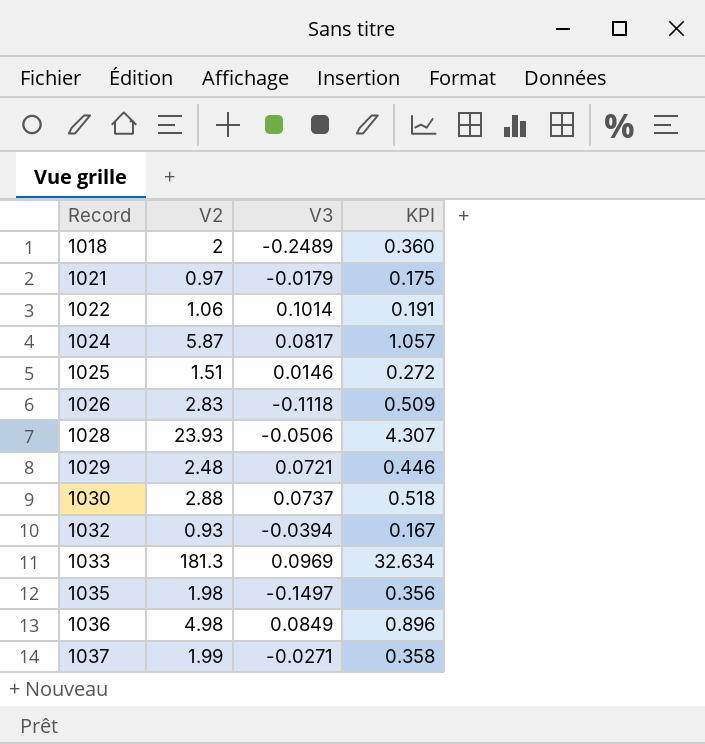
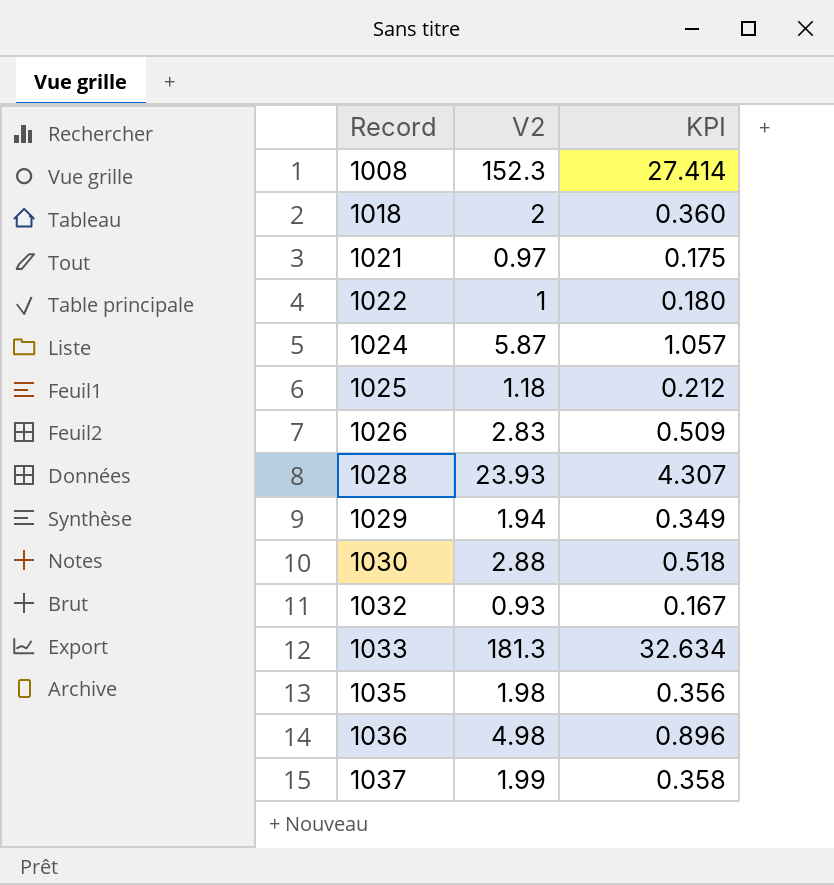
column V3 | position: 3 -> none
row 1008: none -> 152.3 | 27.414
1022 | V2: 1.06 -> 1
1022 | KPI: 0.191 -> 0.180
1025 | V2: 1.51 -> 1.18
1025 | KPI: 0.272 -> 0.212
1029 | V2: 2.48 -> 1.94
1029 | KPI: 0.446 -> 0.349

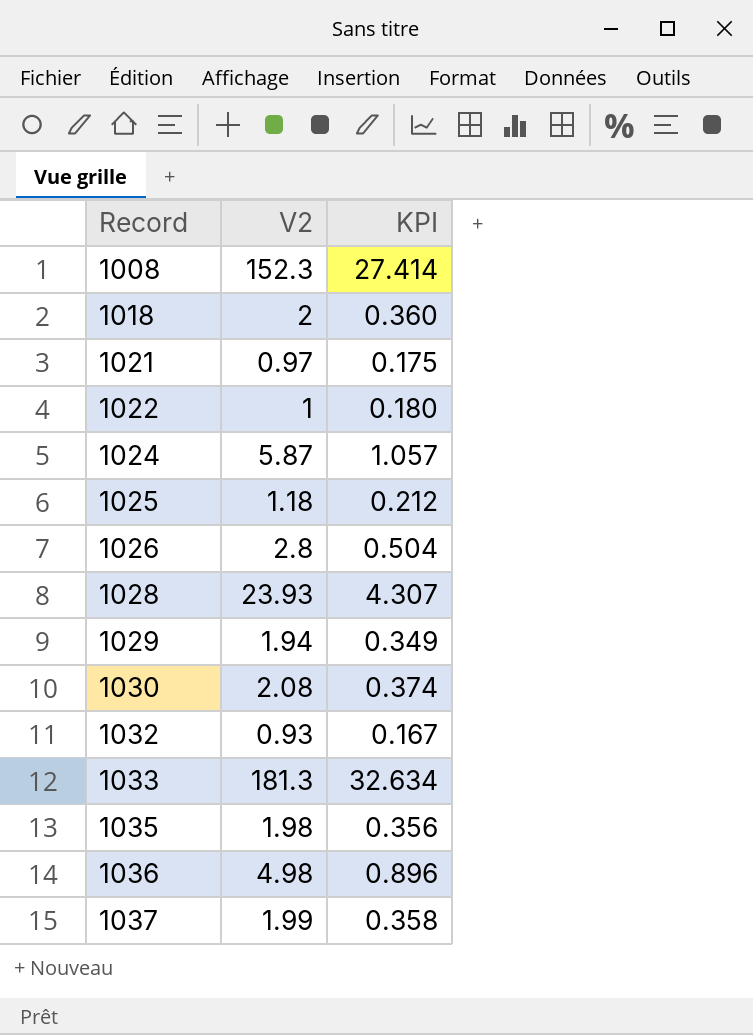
1026 | V2: 2.83 -> 2.8
1026 | KPI: 0.509 -> 0.504
1030 | V2: 2.88 -> 2.08
1030 | KPI: 0.518 -> 0.374

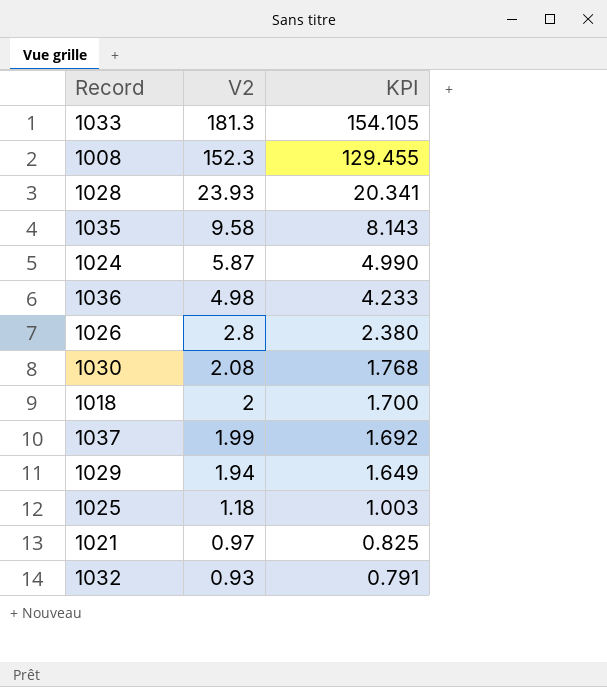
row order: Record ascending -> V2 descending
column KPI | formula: [V2] * 0.18 -> [V2] * 0.85
row 1022: 1 | 0.180 -> none
1035 | V2: 1.98 -> 9.58

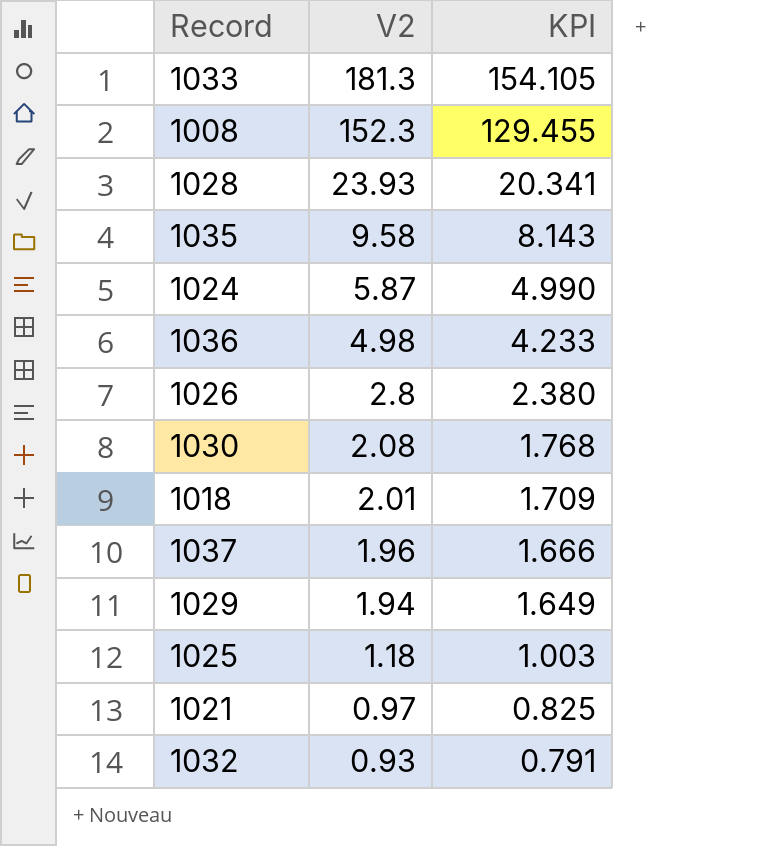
1018 | V2: 2 -> 2.01
1018 | KPI: 1.700 -> 1.709
1037 | V2: 1.99 -> 1.96
1037 | KPI: 1.692 -> 1.666

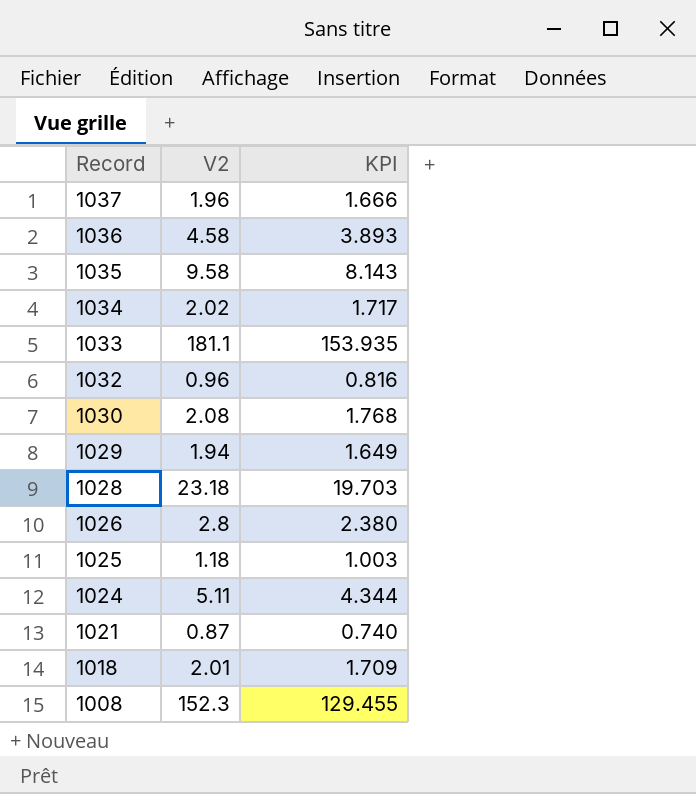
row order: V2 descending -> Record descending
1036 | V2: 4.98 -> 4.58
1036 | KPI: 4.233 -> 3.893
row 1034: none -> 2.02 | 1.717
1033 | V2: 181.3 -> 181.1
1033 | KPI: 154.105 -> 153.935
1032 | V2: 0.93 -> 0.96
1032 | KPI: 0.791 -> 0.816
1028 | V2: 23.93 -> 23.18
1028 | KPI: 20.341 -> 19.703
1024 | V2: 5.87 -> 5.11
1024 | KPI: 4.990 -> 4.344
1021 | V2: 0.97 -> 0.87
1021 | KPI: 0.825 -> 0.740

